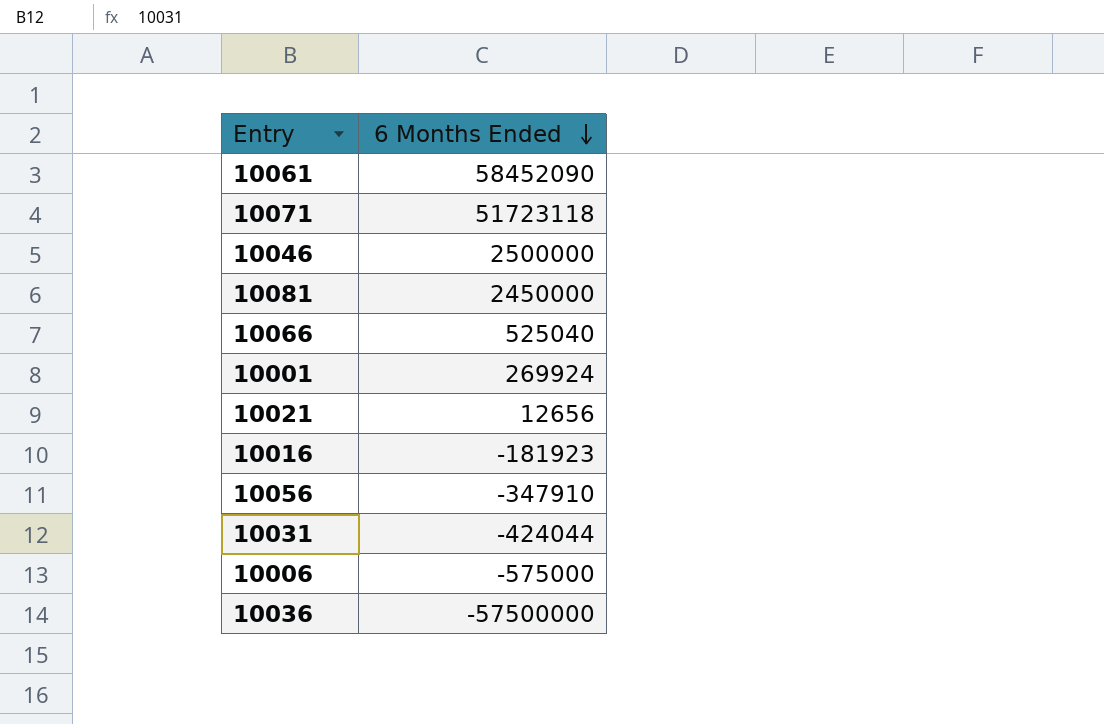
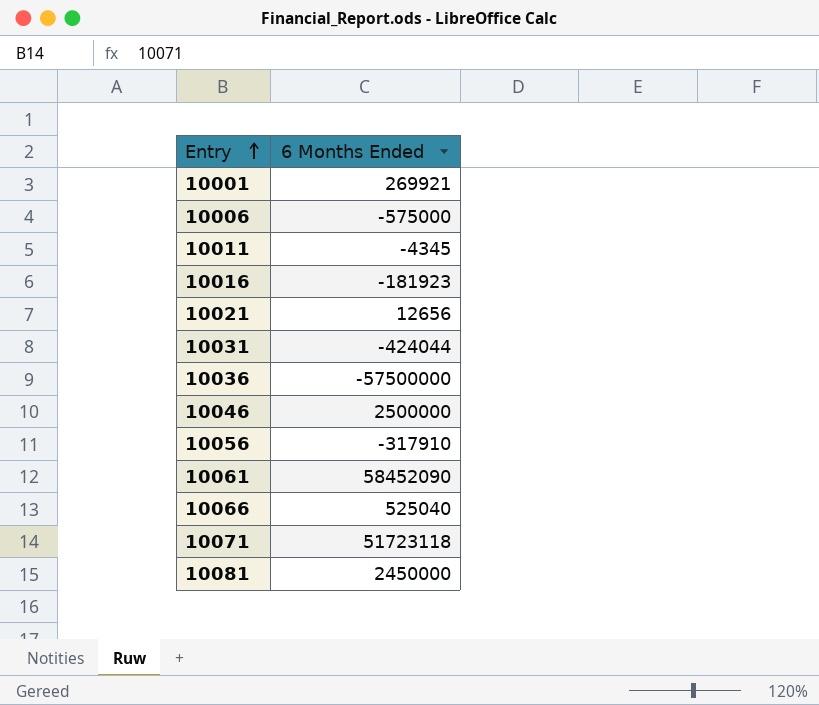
row order: 6 Months Ended descending -> Entry ascending
10001 | 6 Months Ended: 269924 -> 269921
row 10011: none -> -4345
10056 | 6 Months Ended: -347910 -> -317910

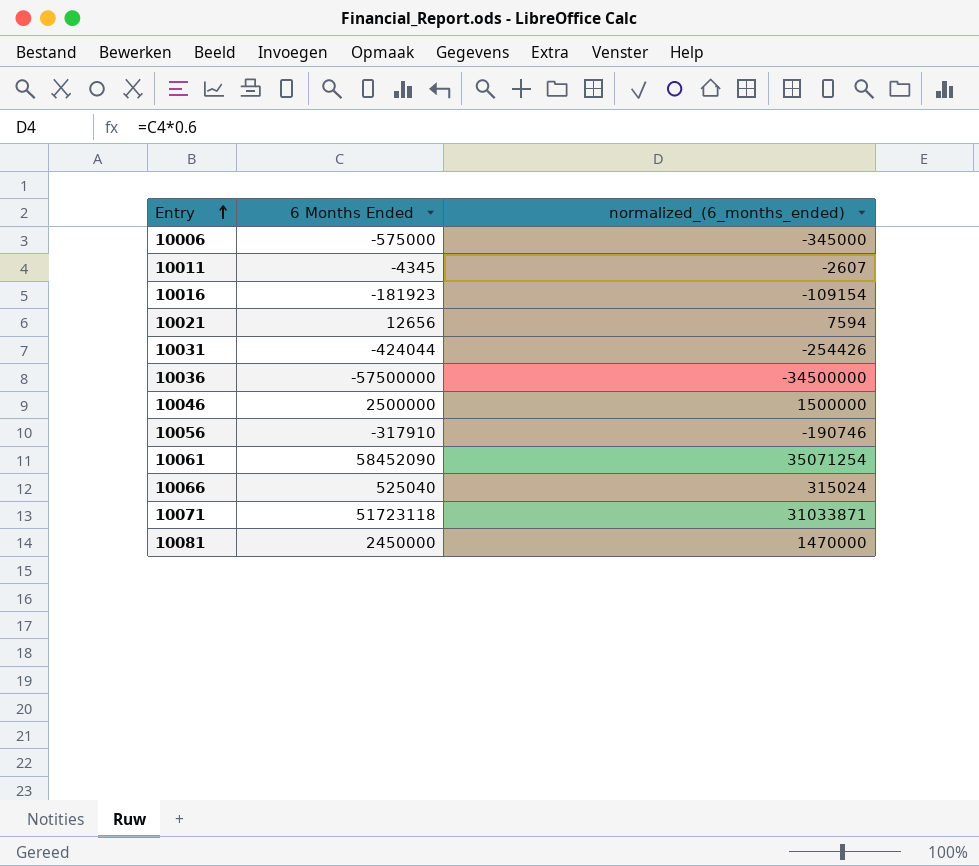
column normalized_(6_months_ended) | formula: none -> [6 Months Ended] * 0.6
row 10001: 269921 -> none

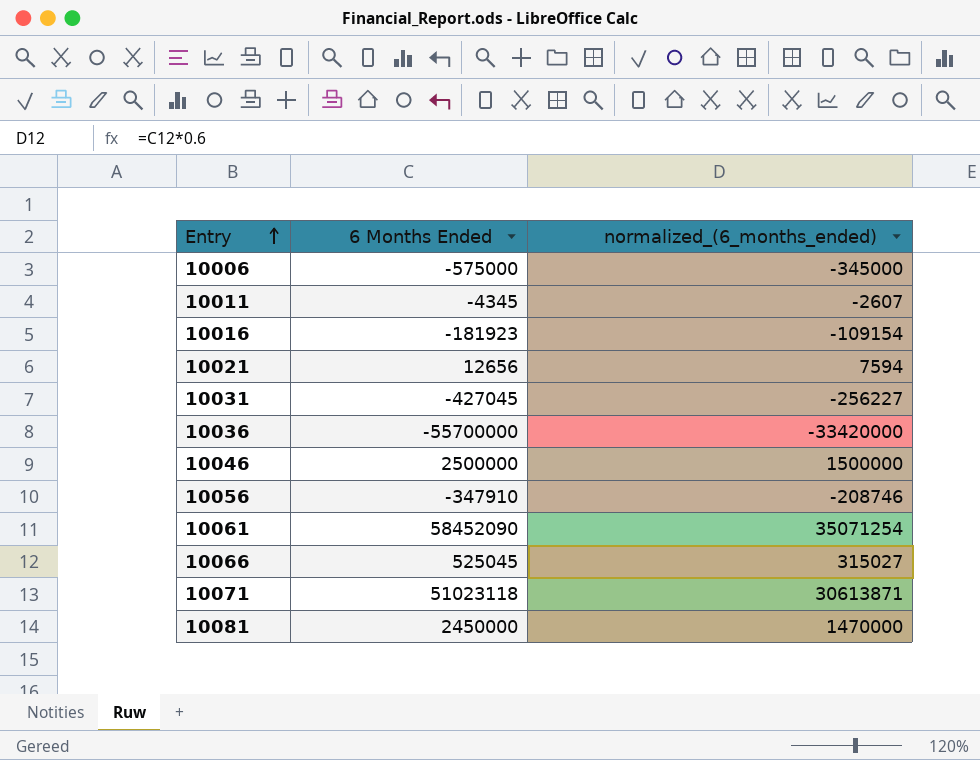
10031 | 6 Months Ended: -424044 -> -427045
10031 | normalized_(6_months_ended): -254426 -> -256227
10036 | 6 Months Ended: -57500000 -> -55700000
10036 | normalized_(6_months_ended): -34500000 -> -33420000
10056 | 6 Months Ended: -317910 -> -347910
10056 | normalized_(6_months_ended): -190746 -> -208746
10066 | 6 Months Ended: 525040 -> 525045
10066 | normalized_(6_months_ended): 315024 -> 315027
10071 | 6 Months Ended: 51723118 -> 51023118
10071 | normalized_(6_months_ended): 31033871 -> 30613871

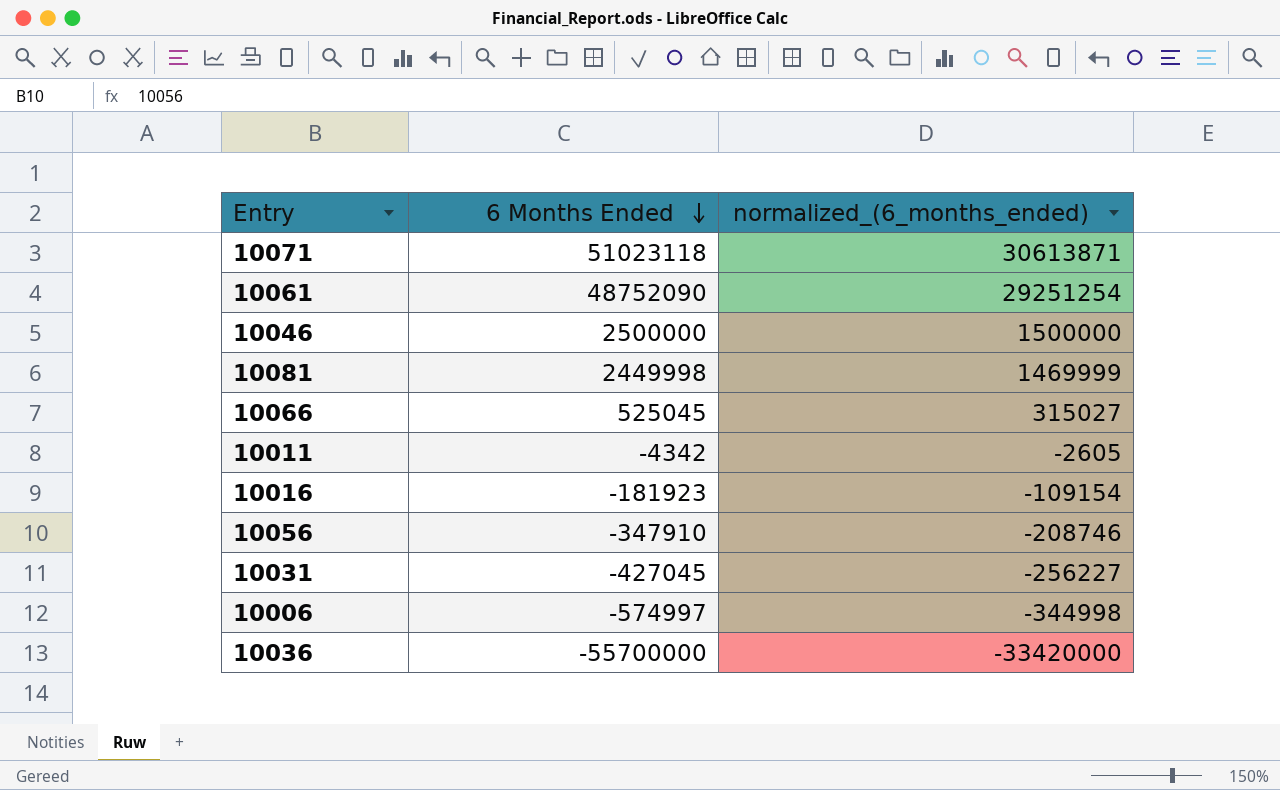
row order: Entry ascending -> 6 Months Ended descending
row 10021: 12656 | 7594 -> none
10061 | 6 Months Ended: 58452090 -> 48752090
10061 | normalized_(6_months_ended): 35071254 -> 29251254
10081 | 6 Months Ended: 2450000 -> 2449998
10081 | normalized_(6_months_ended): 1470000 -> 1469999
10011 | 6 Months Ended: -4345 -> -4342
10011 | normalized_(6_months_ended): -2607 -> -2605
10006 | 6 Months Ended: -575000 -> -574997
10006 | normalized_(6_months_ended): -345000 -> -344998

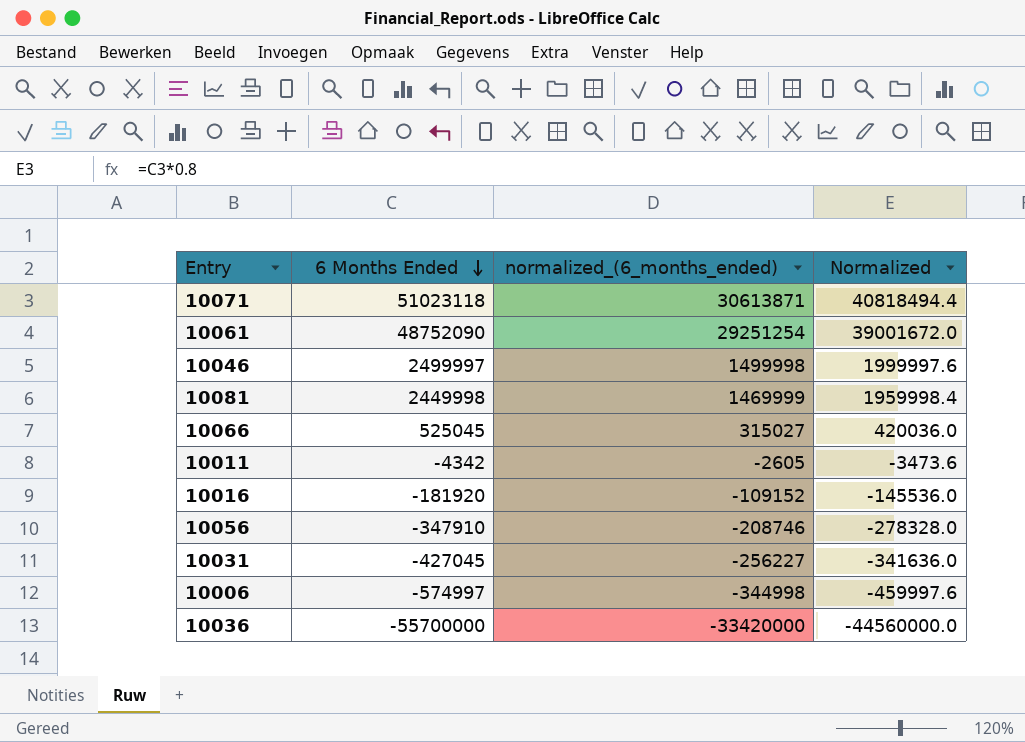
column Normalized | formula: none -> [6 Months Ended] * 0.8
10046 | 6 Months Ended: 2500000 -> 2499997
10046 | normalized_(6_months_ended): 1500000 -> 1499998
10016 | 6 Months Ended: -181923 -> -181920
10016 | normalized_(6_months_ended): -109154 -> -109152

